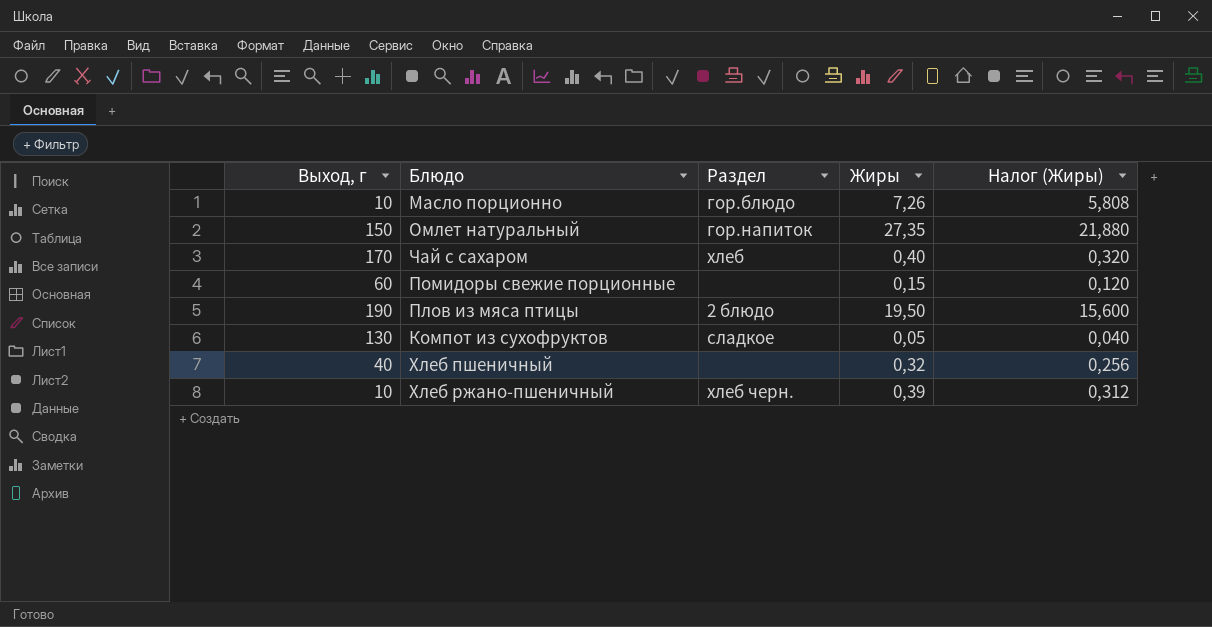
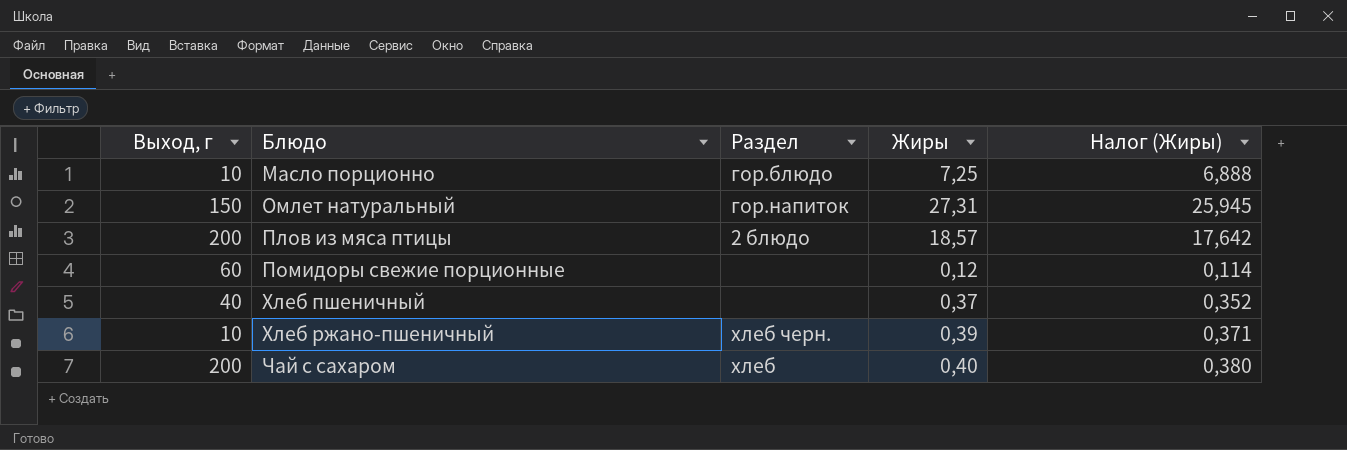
row order: none -> Блюдо ascending
column Налог (Жиры) | formula: [Жиры] * 0,8 -> [Жиры] * 0,95
row Компот из сухофруктов: 130 | сладкое | 0,05 | 0,040 -> none
Масло порционно | Жиры: 7,26 -> 7,25
Омлет натуральный | Жиры: 27,35 -> 27,31
Плов из мяса птицы | Выход, г: 190 -> 200
Плов из мяса птицы | Жиры: 19,50 -> 18,57
Помидоры свежие порционные | Жиры: 0,15 -> 0,12
Хлеб пшеничный | Жиры: 0,32 -> 0,37
Чай с сахаром | Выход, г: 170 -> 200

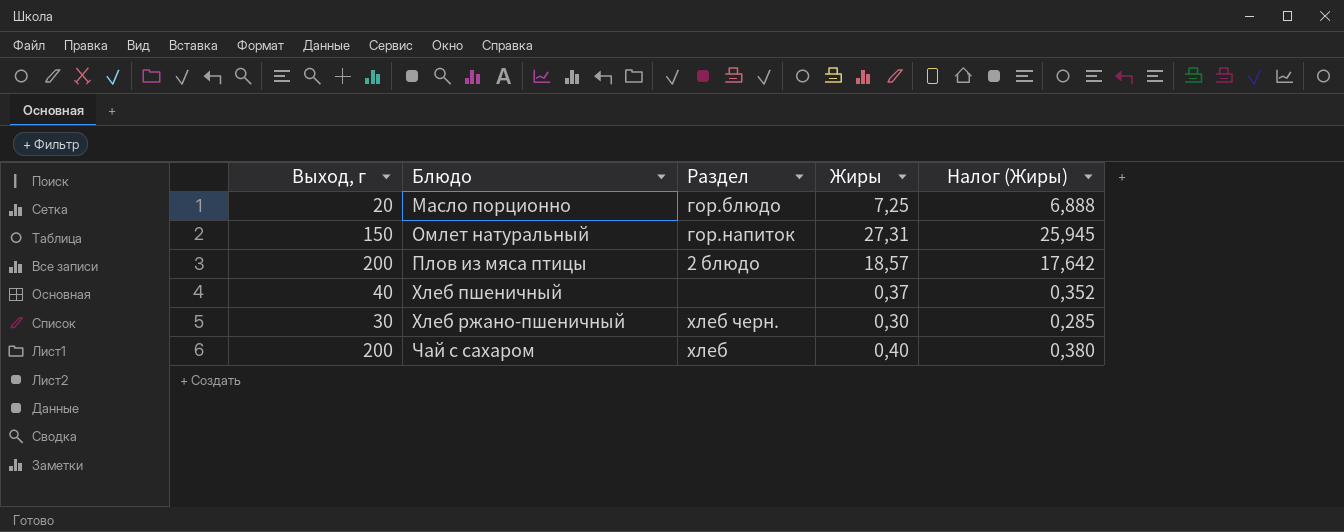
row Помидоры свежие порционные: 60 | none | 0,12 | 0,114 -> none
Масло порционно | Выход, г: 10 -> 20
Хлеб ржано-пшеничный | Выход, г: 10 -> 30
Хлеб ржано-пшеничный | Жиры: 0,39 -> 0,30
Хлеб ржано-пшеничный | Налог (Жиры): 0,371 -> 0,285

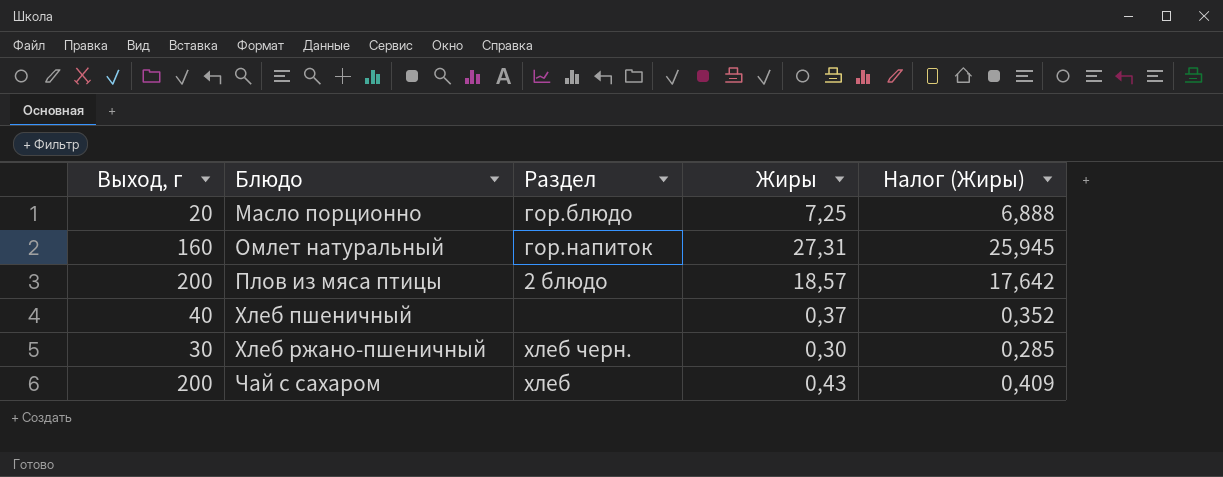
Омлет натуральный | Выход, г: 150 -> 160
Чай с сахаром | Жиры: 0,40 -> 0,43
Чай с сахаром | Налог (Жиры): 0,380 -> 0,409

